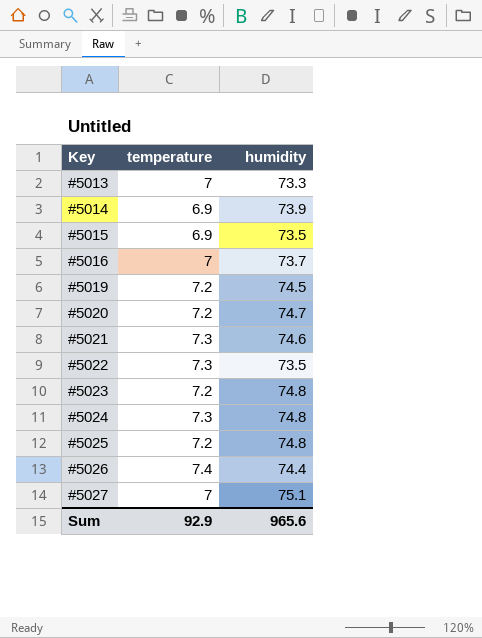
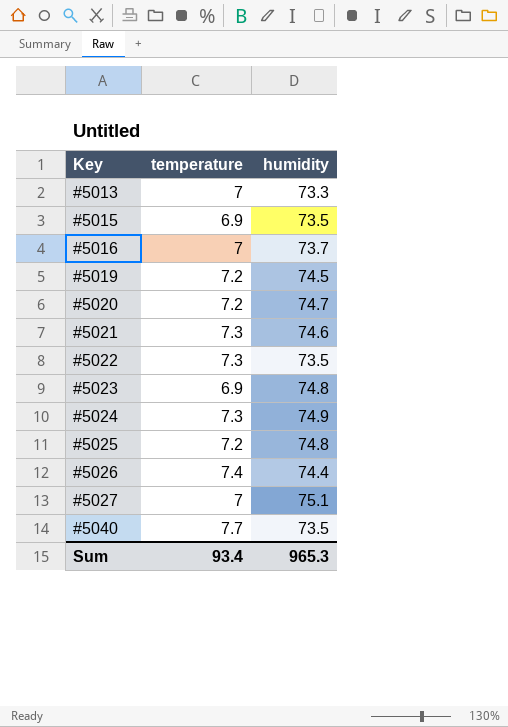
row #5014: 6.9 | 73.9 -> none
#5023 | temperature: 7.2 -> 6.9
#5024 | humidity: 74.8 -> 74.9
row #5040: none -> 7.7 | 73.5
Sum | temperature: 92.9 -> 93.4
Sum | humidity: 965.6 -> 965.3

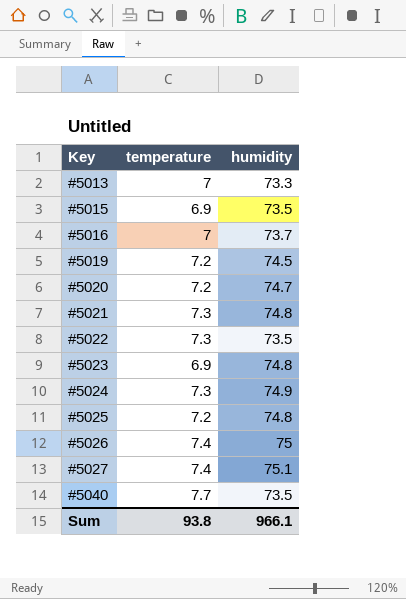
#5021 | humidity: 74.6 -> 74.8
#5026 | humidity: 74.4 -> 75
#5027 | temperature: 7 -> 7.4
Sum | temperature: 93.4 -> 93.8
Sum | humidity: 965.3 -> 966.1

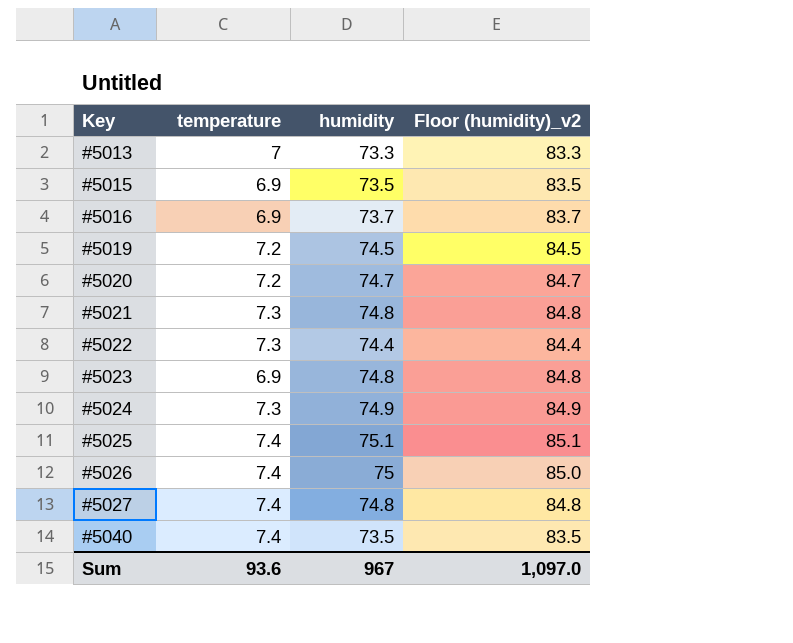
column Floor (humidity)_v2 | formula: none -> [humidity] + 10
#5016 | temperature: 7 -> 6.9
#5022 | humidity: 73.5 -> 74.4
#5025 | temperature: 7.2 -> 7.4
#5025 | humidity: 74.8 -> 75.1
#5027 | humidity: 75.1 -> 74.8
#5040 | temperature: 7.7 -> 7.4
Sum | temperature: 93.8 -> 93.6
Sum | humidity: 966.1 -> 967

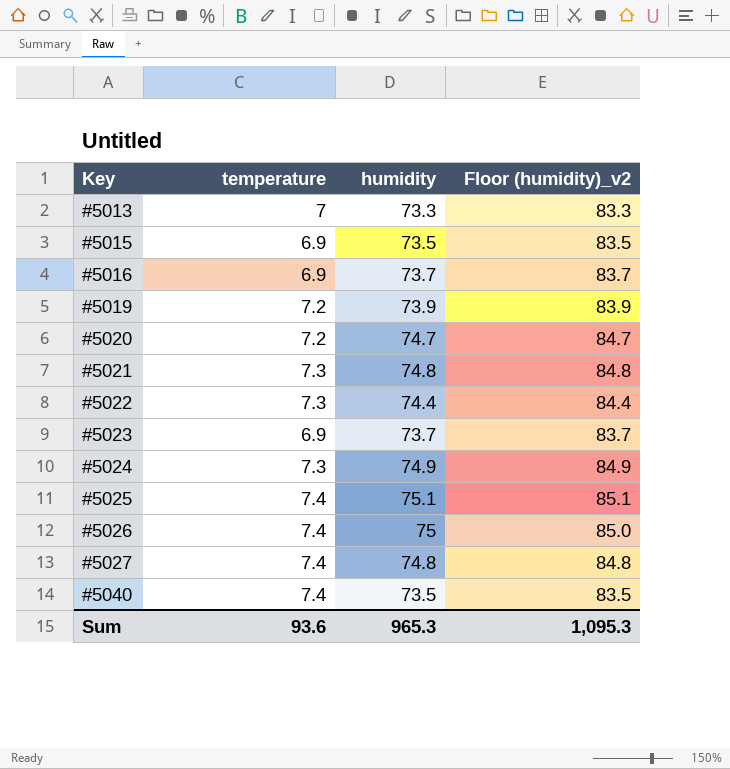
#5019 | humidity: 74.5 -> 73.9
#5019 | Floor (humidity)_v2: 84.5 -> 83.9
#5023 | humidity: 74.8 -> 73.7
#5023 | Floor (humidity)_v2: 84.8 -> 83.7
Sum | humidity: 967 -> 965.3
Sum | Floor (humidity)_v2: 1,097.0 -> 1,095.3

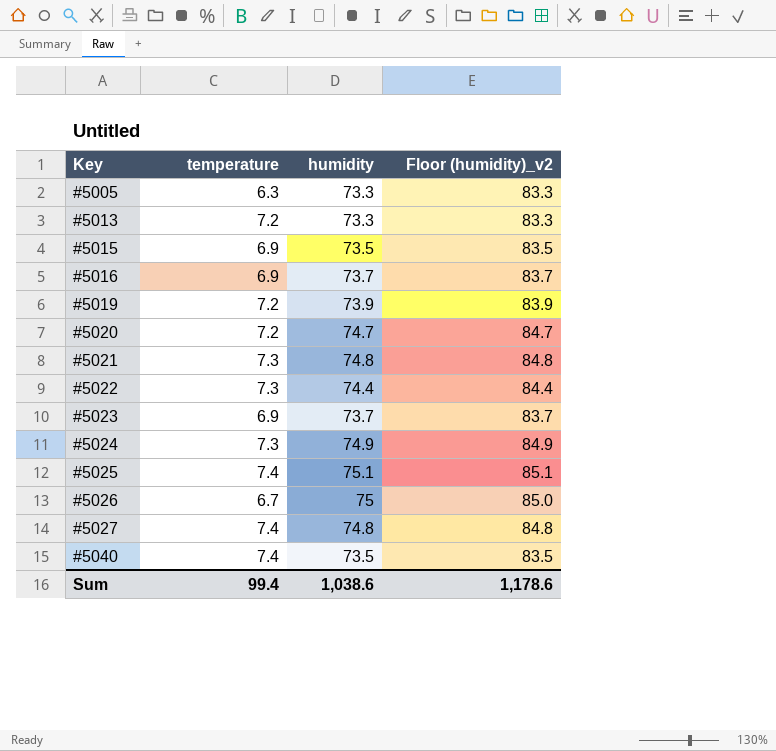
row #5005: none -> 6.3 | 73.3 | 83.3
#5013 | temperature: 7 -> 7.2
#5026 | temperature: 7.4 -> 6.7
Sum | temperature: 93.6 -> 99.4
Sum | humidity: 965.3 -> 1,038.6
Sum | Floor (humidity)_v2: 1,095.3 -> 1,178.6

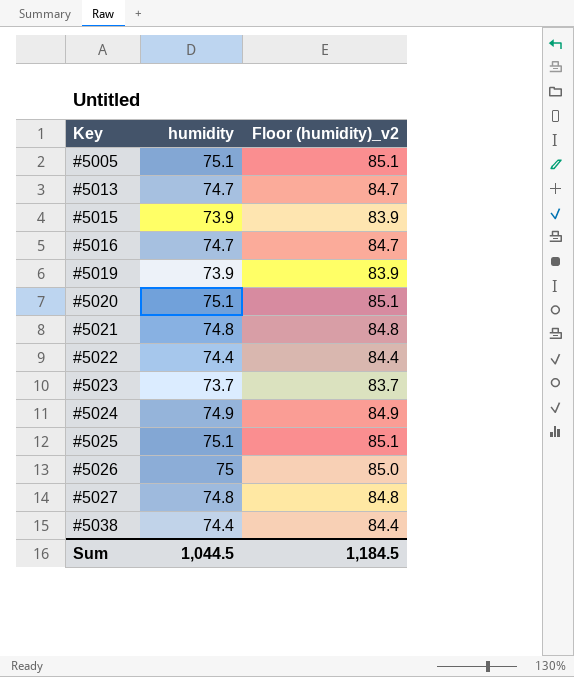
column temperature | position: 2 -> none
row #5040: 7.4 | 73.5 | 83.5 -> none
#5005 | humidity: 73.3 -> 75.1
#5005 | Floor (humidity)_v2: 83.3 -> 85.1
#5013 | humidity: 73.3 -> 74.7
#5013 | Floor (humidity)_v2: 83.3 -> 84.7
#5015 | humidity: 73.5 -> 73.9
#5015 | Floor (humidity)_v2: 83.5 -> 83.9
#5016 | humidity: 73.7 -> 74.7
#5016 | Floor (humidity)_v2: 83.7 -> 84.7
#5020 | humidity: 74.7 -> 75.1
#5020 | Floor (humidity)_v2: 84.7 -> 85.1
row #5038: none -> 74.4 | 84.4
Sum | humidity: 1,038.6 -> 1,044.5
Sum | Floor (humidity)_v2: 1,178.6 -> 1,184.5

